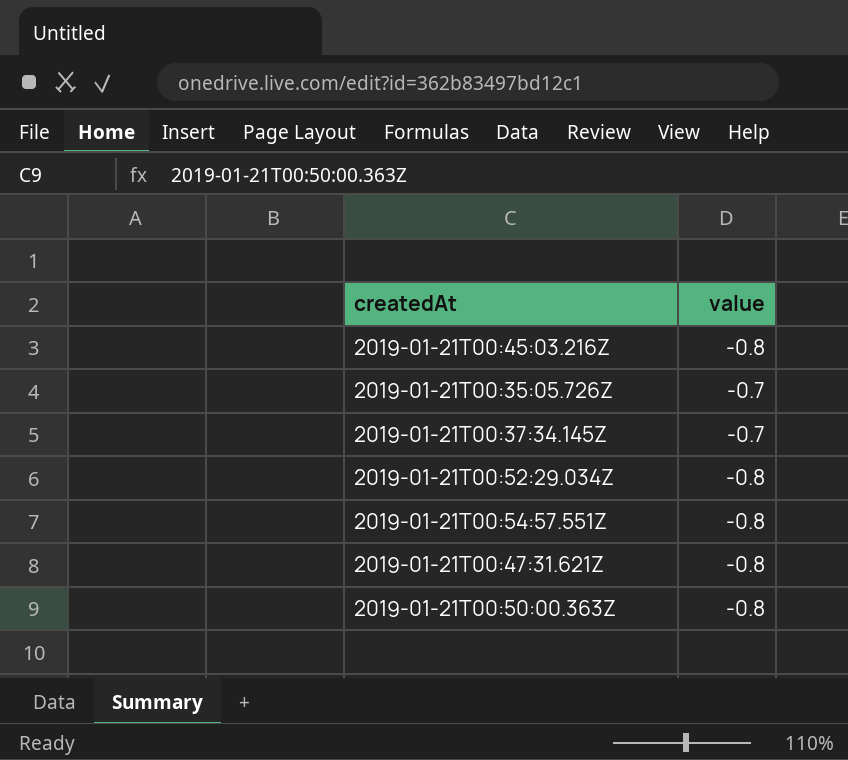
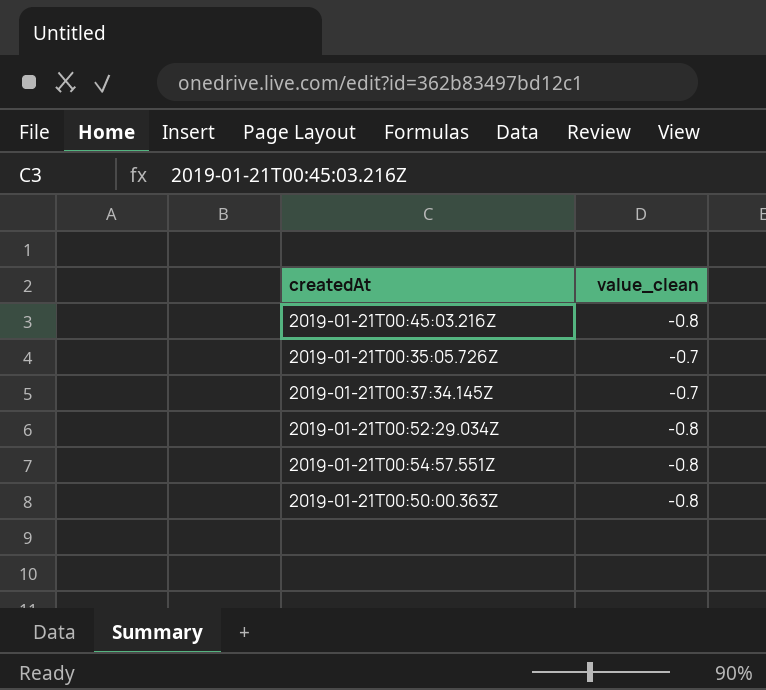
column name: value -> value_clean
row 2019-01-21T00:47:31.621Z: -0.8 -> none

